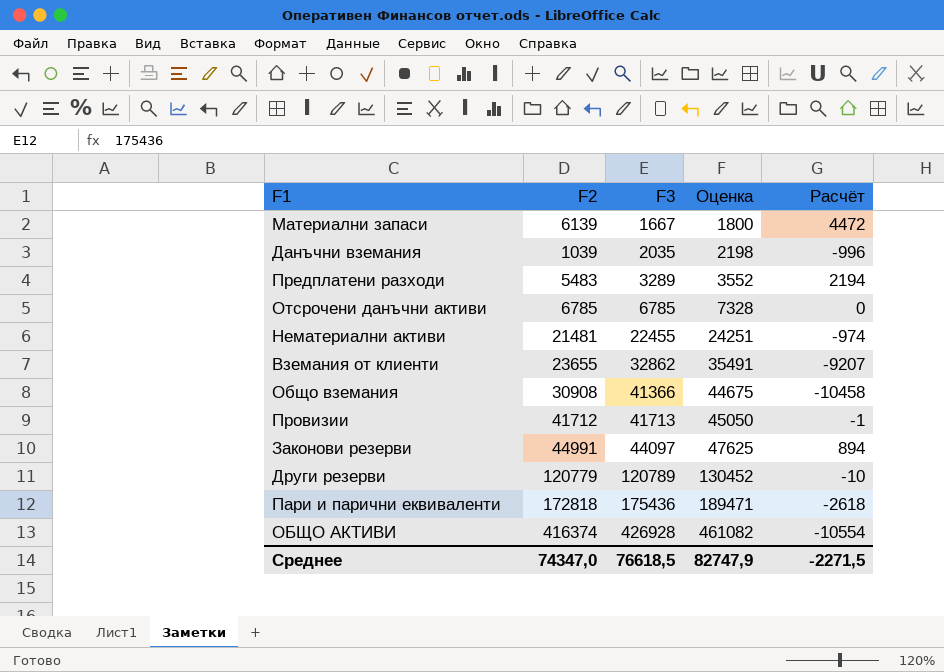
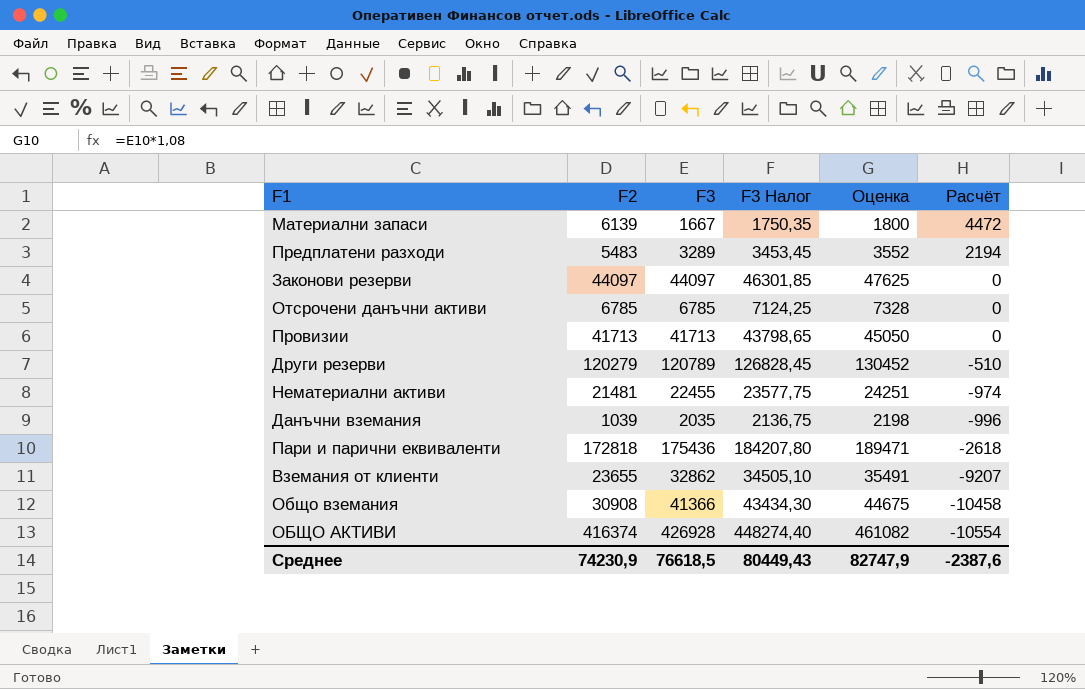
row order: F3 ascending -> Расчёт descending
column F3 Налог | formula: none -> [F3] * 1,05
Законови резерви | F2: 44991 -> 44097
Законови резерви | Расчёт: 894 -> 0
Провизии | F2: 41712 -> 41713
Провизии | Расчёт: -1 -> 0
Други резерви | F2: 120779 -> 120279
Други резерви | Расчёт: -10 -> -510
Среднее | F2: 74347,0 -> 74230,9
Среднее | Расчёт: -2271,5 -> -2387,6

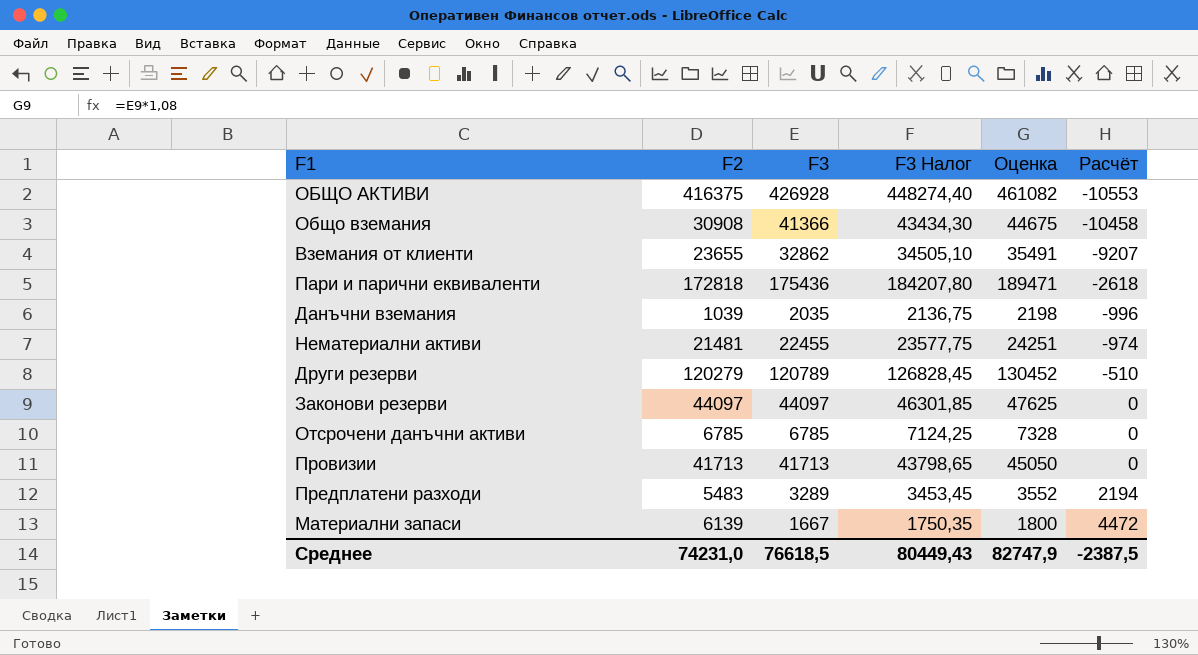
row order: Расчёт descending -> Расчёт ascending
ОБЩО АКТИВИ | F2: 416374 -> 416375
ОБЩО АКТИВИ | Расчёт: -10554 -> -10553
Среднее | F2: 74230,9 -> 74231,0
Среднее | Расчёт: -2387,6 -> -2387,5

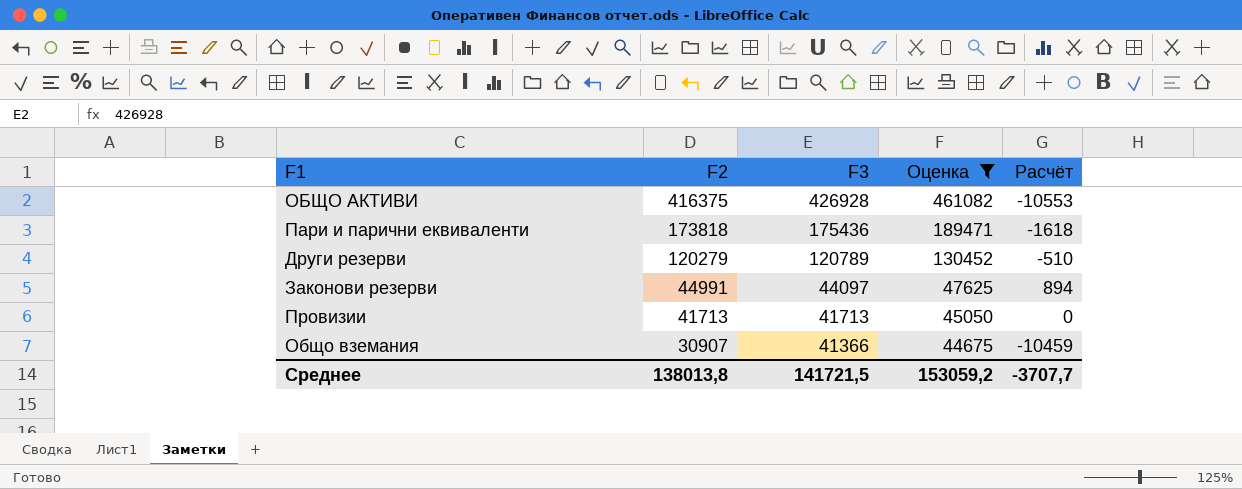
filter: none -> Оценка >= 44675
row order: Расчёт ascending -> F2 descending
column F3 Налог | formula: [F3] * 1,05 -> none
Пари и парични еквиваленти | F2: 172818 -> 173818
Пари и парични еквиваленти | Расчёт: -2618 -> -1618
Законови резерви | F2: 44097 -> 44991
Законови резерви | Расчёт: 0 -> 894
Общо вземания | F2: 30908 -> 30907
Общо вземания | Расчёт: -10458 -> -10459
Среднее | F2: 74231,0 -> 138013,8
Среднее | F3: 76618,5 -> 141721,5
Среднее | Оценка: 82747,9 -> 153059,2
Среднее | Расчёт: -2387,5 -> -3707,7

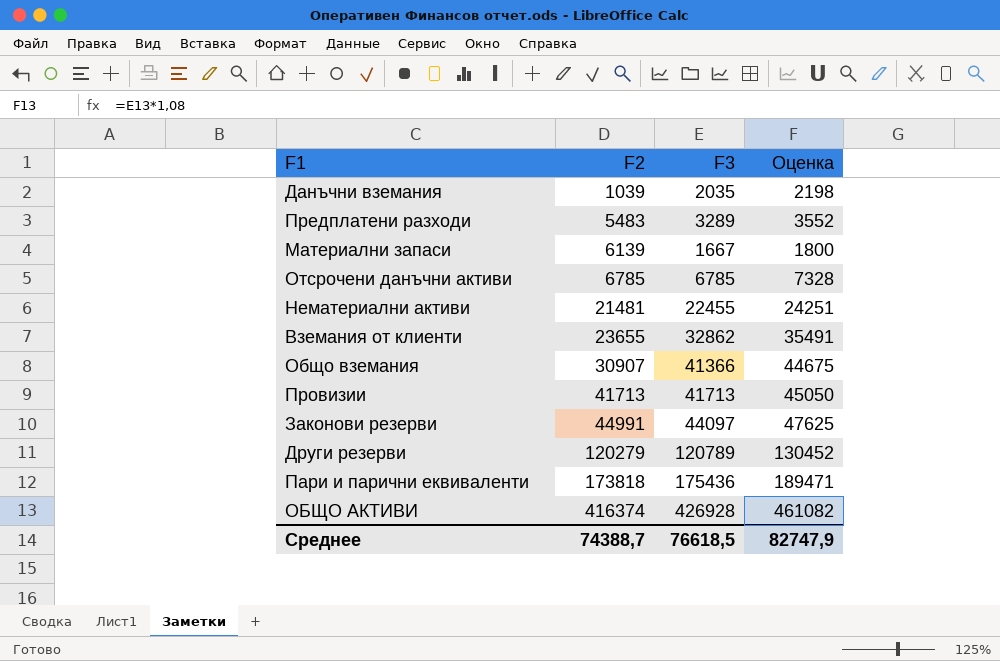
filter: Оценка >= 44675 -> none
row order: F2 descending -> F2 ascending
column Расчёт | formula: [F2] - [F3] -> none
ОБЩО АКТИВИ | F2: 416375 -> 416374
Среднее | F2: 138013,8 -> 74388,7
Среднее | F3: 141721,5 -> 76618,5
Среднее | Оценка: 153059,2 -> 82747,9

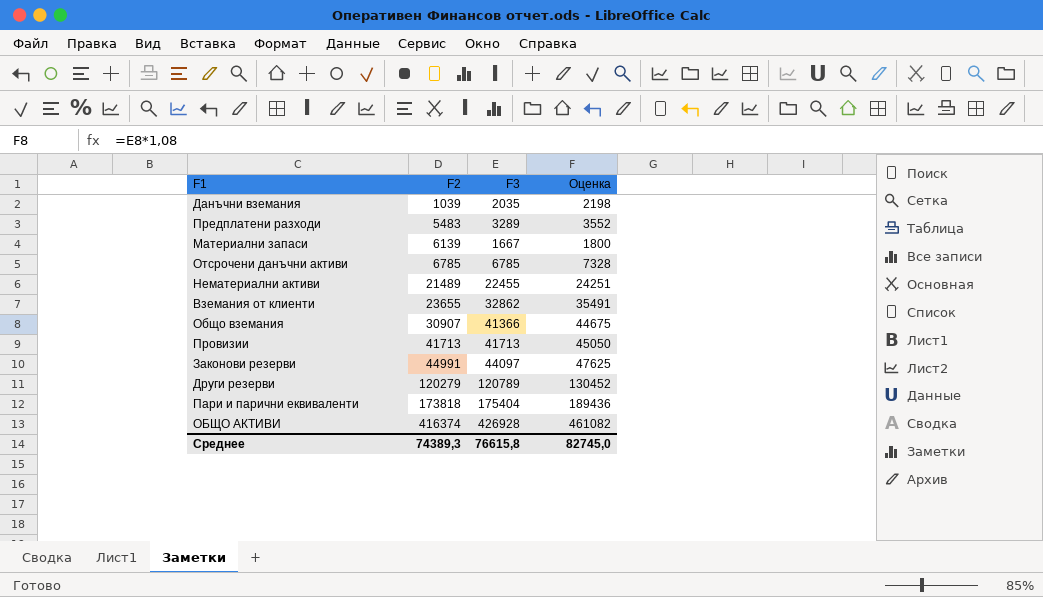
Нематериални активи | F2: 21481 -> 21489
Пари и парични еквиваленти | F3: 175436 -> 175404
Пари и парични еквиваленти | Оценка: 189471 -> 189436
Среднее | F2: 74388,7 -> 74389,3
Среднее | F3: 76618,5 -> 76615,8
Среднее | Оценка: 82747,9 -> 82745,0

